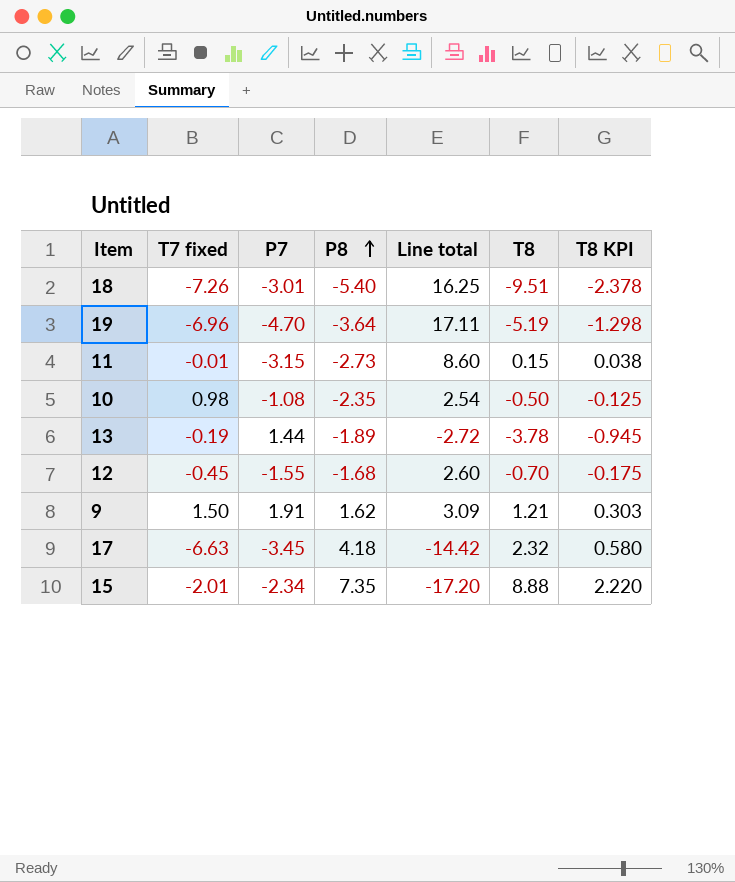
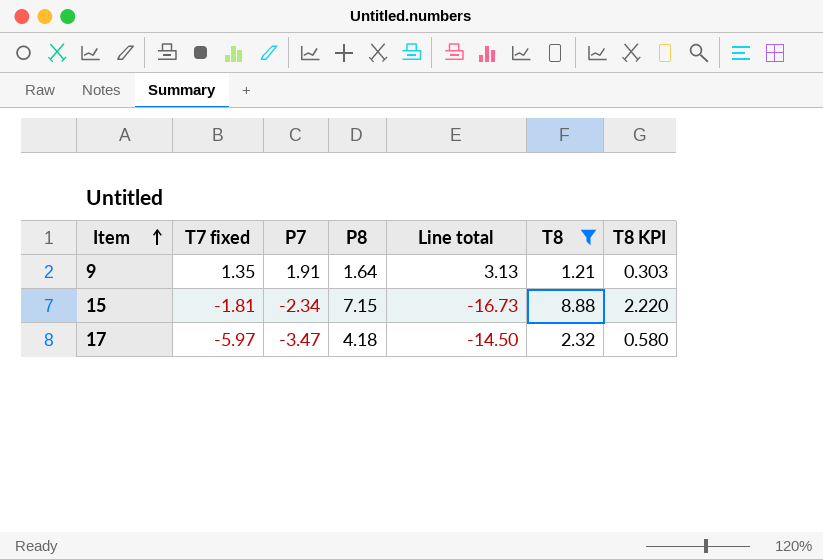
filter: none -> T8 >= 1.21
row order: P8 ascending -> Item ascending
9 | T7 fixed: 1.50 -> 1.35
9 | P8: 1.62 -> 1.64
9 | Line total: 3.09 -> 3.13
15 | T7 fixed: -2.01 -> -1.81
15 | P8: 7.35 -> 7.15
15 | Line total: -17.20 -> -16.73
17 | T7 fixed: -6.63 -> -5.97
17 | P7: -3.45 -> -3.47
17 | Line total: -14.42 -> -14.50

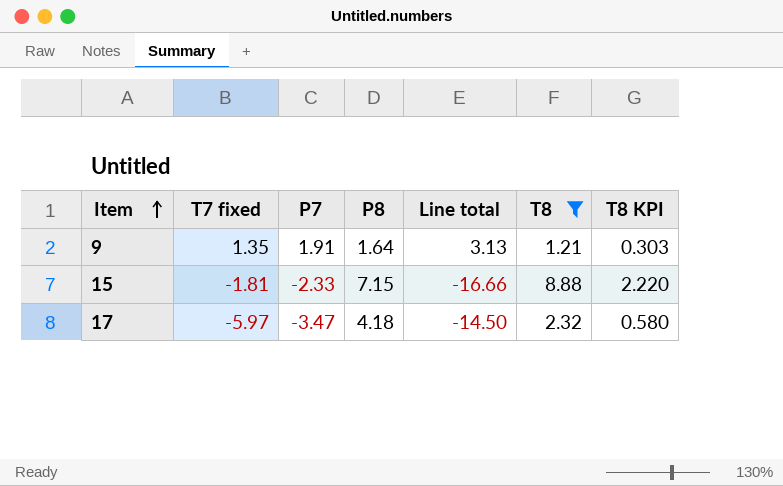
15 | P7: -2.34 -> -2.33
15 | Line total: -16.73 -> -16.66

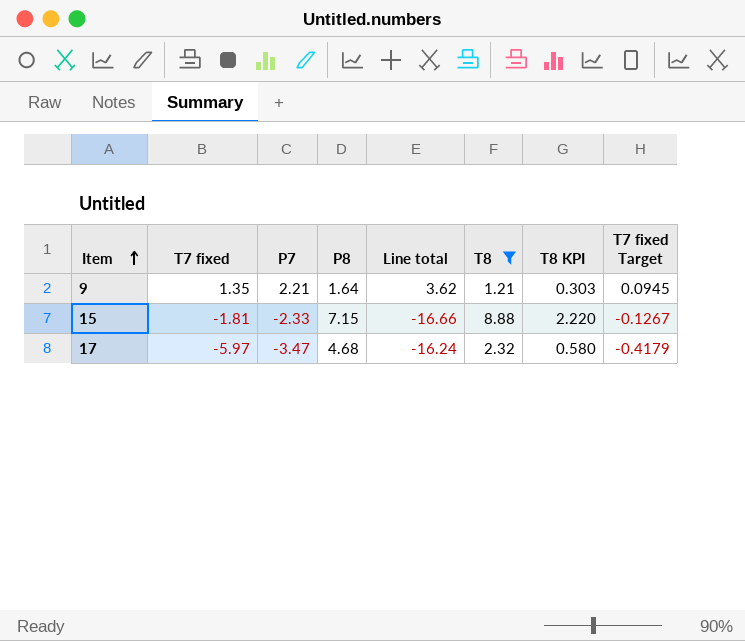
column T7 fixed Target | formula: none -> [T7 fixed] * 0.07
9 | P7: 1.91 -> 2.21
9 | Line total: 3.13 -> 3.62
17 | P8: 4.18 -> 4.68
17 | Line total: -14.50 -> -16.24

